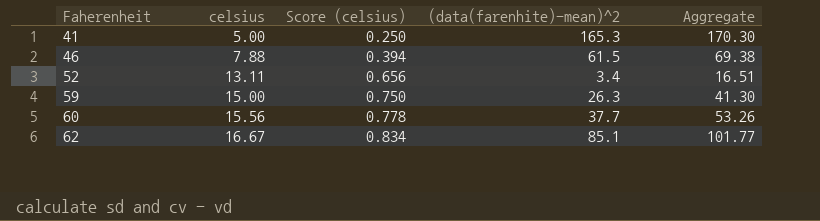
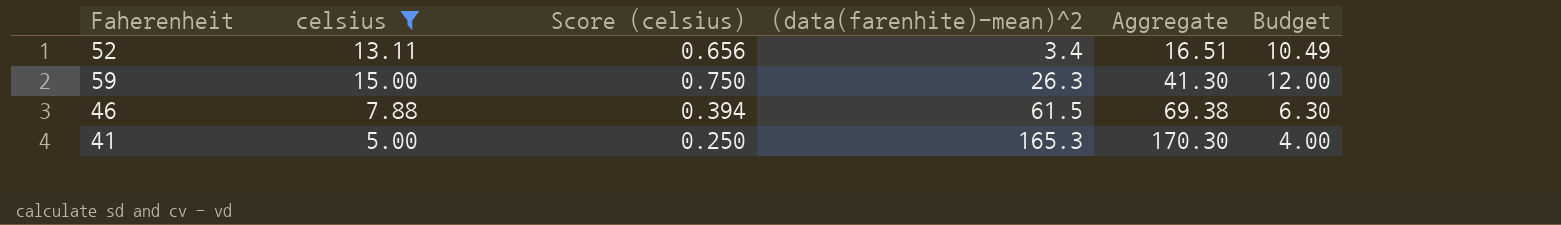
filter: none -> celsius <= 15.00
row order: Faherenheit ascending -> (data(farenhite)-mean)^2 ascending
column Budget | formula: none -> [celsius] * 0.8

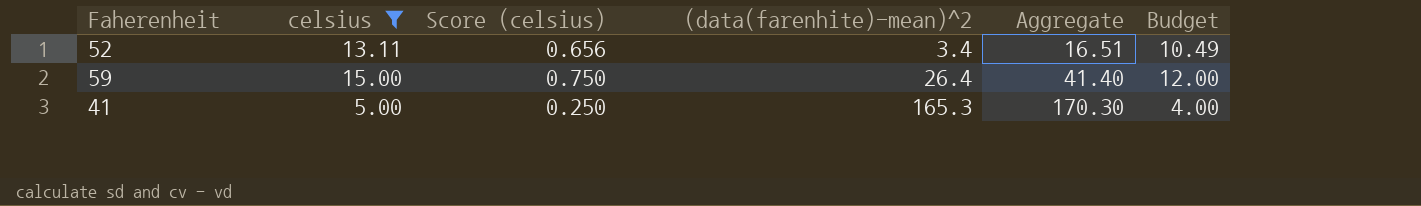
row 46: 7.88 | 0.394 | 61.5 | 69.38 | 6.30 -> none
59 | (data(farenhite)-mean)^2: 26.3 -> 26.4
59 | Aggregate: 41.30 -> 41.40

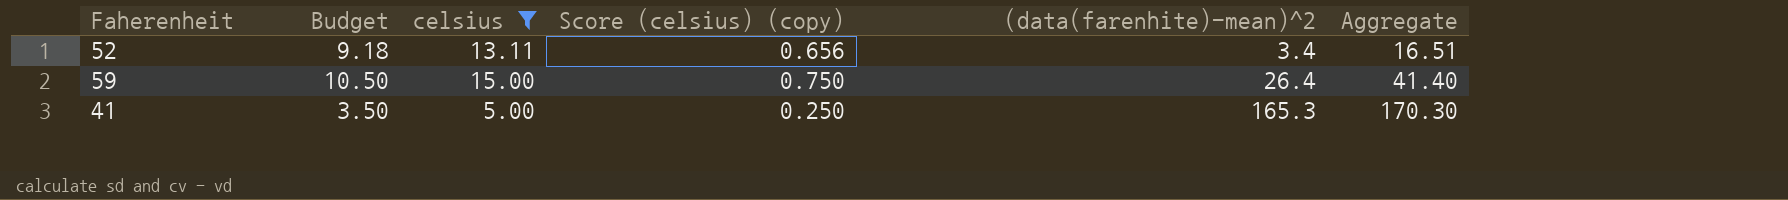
column Budget | formula: [celsius] * 0.8 -> [celsius] * 0.7
column Budget | position: 6 -> 2
column name: Score (celsius) -> Score (celsius) (copy)

